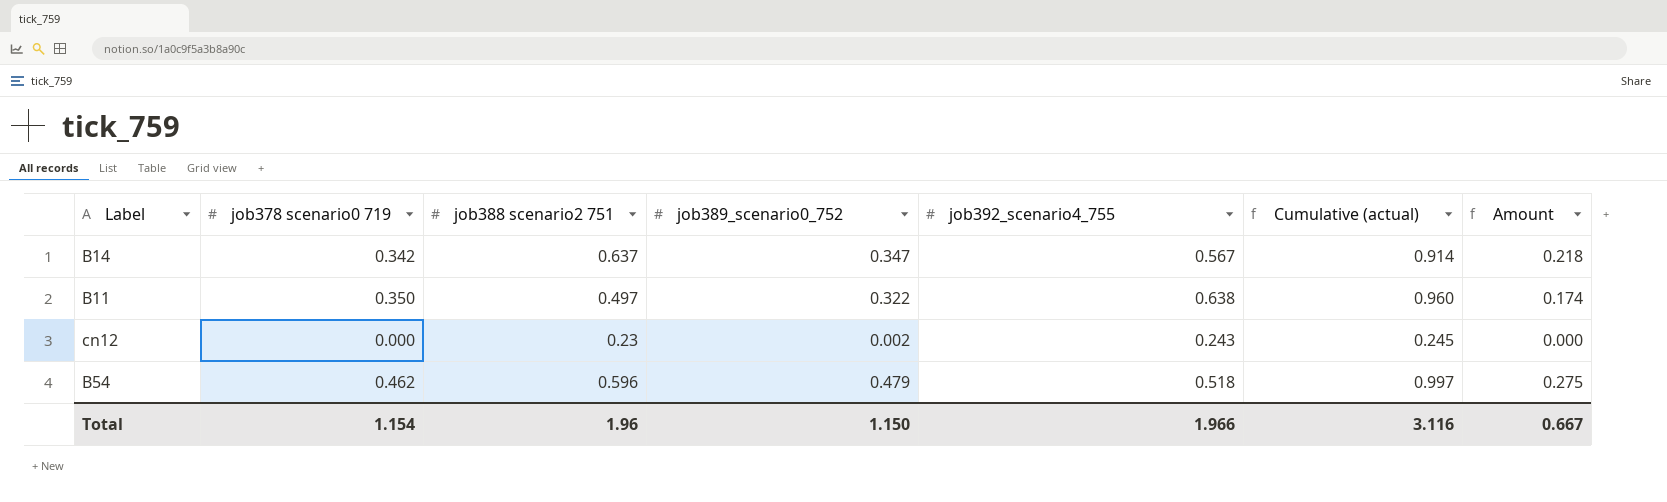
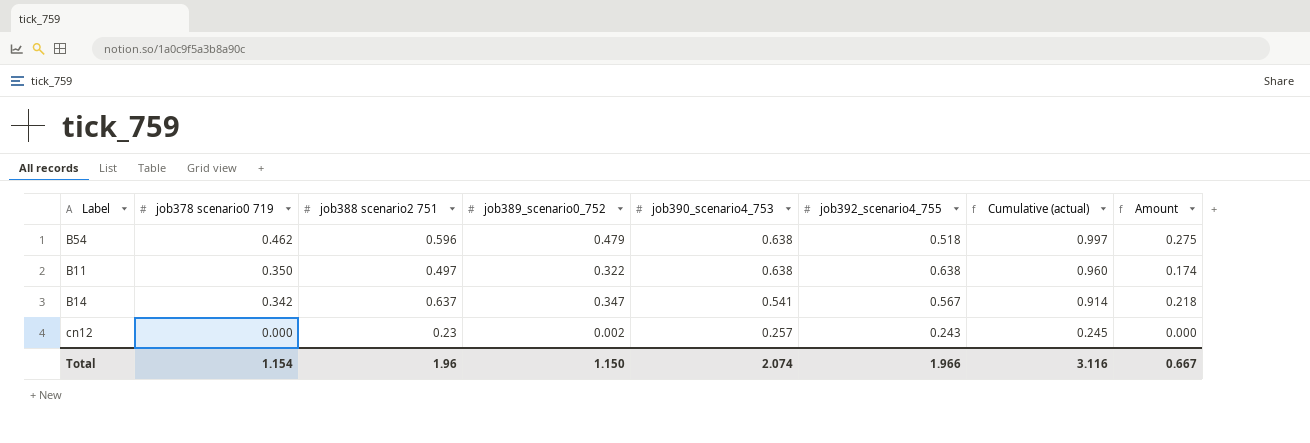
row order: none -> job378 scenario0 719 descending
column job390_scenario4_753 | position: none -> 5

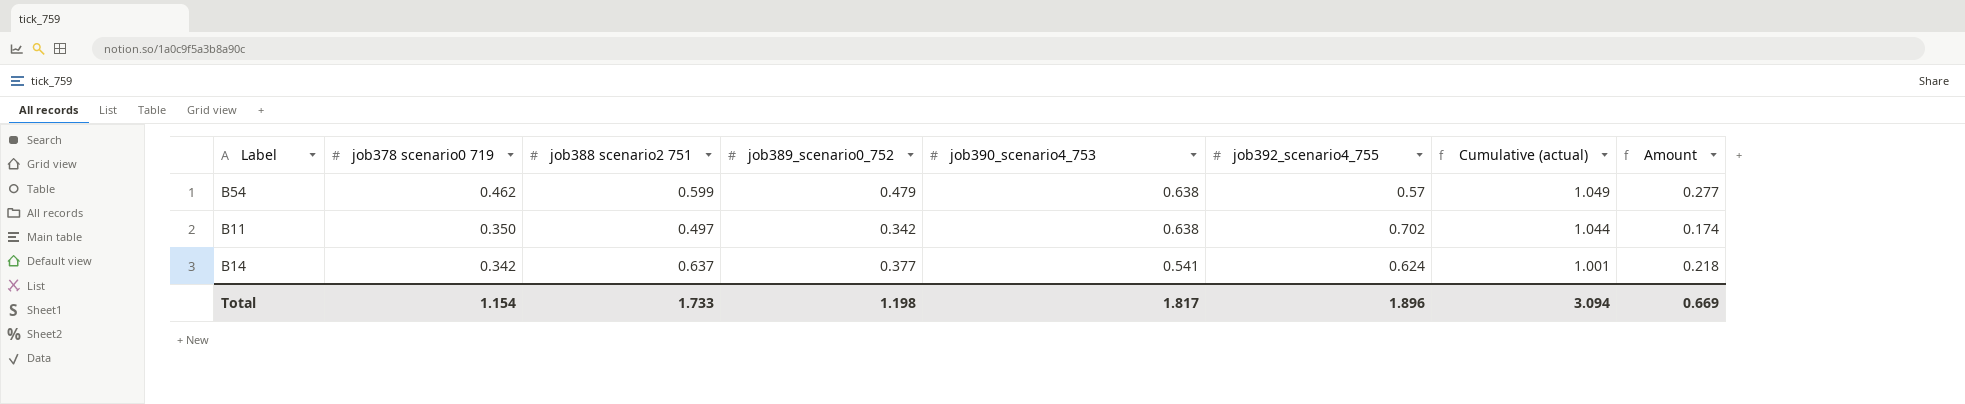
row cn12: 0.000 | 0.23 | 0.002 | 0.257 | 0.243 | 0.245 | 0.000 -> none
B54 | job388 scenario2 751: 0.596 -> 0.599
B54 | job392_scenario4_755: 0.518 -> 0.57
B54 | Cumulative (actual): 0.997 -> 1.049
B54 | Amount: 0.275 -> 0.277
B11 | job389_scenario0_752: 0.322 -> 0.342
B11 | job392_scenario4_755: 0.638 -> 0.702
B11 | Cumulative (actual): 0.960 -> 1.044
B14 | job389_scenario0_752: 0.347 -> 0.377
B14 | job392_scenario4_755: 0.567 -> 0.624
B14 | Cumulative (actual): 0.914 -> 1.001
Total | job388 scenario2 751: 1.96 -> 1.733
Total | job389_scenario0_752: 1.150 -> 1.198
Total | job390_scenario4_753: 2.074 -> 1.817
Total | job392_scenario4_755: 1.966 -> 1.896
Total | Cumulative (actual): 3.116 -> 3.094
Total | Amount: 0.667 -> 0.669

